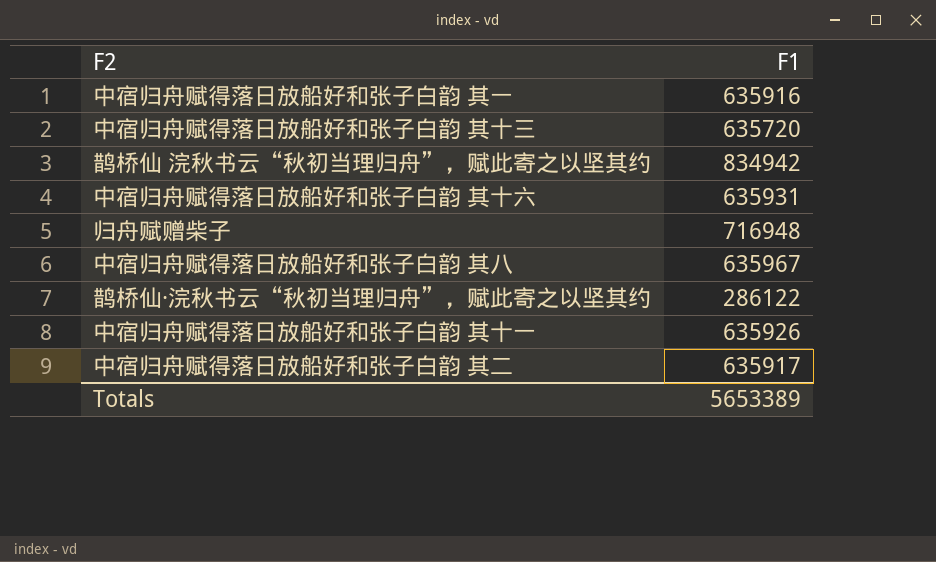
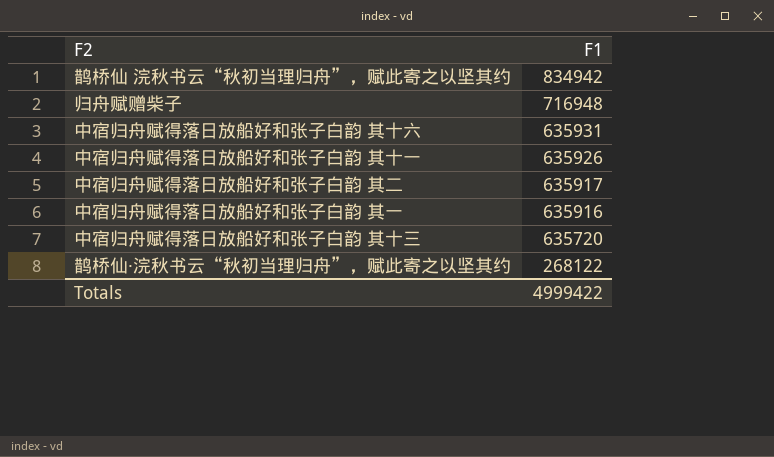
row order: none -> F1 descending
row 中宿归舟赋得落日放船好和张子白韵 其八: 635967 -> none
鹊桥仙·浣秋书云“秋初当理归舟”，赋此寄之以坚其约 | F1: 286122 -> 268122
Totals | F1: 5653389 -> 4999422

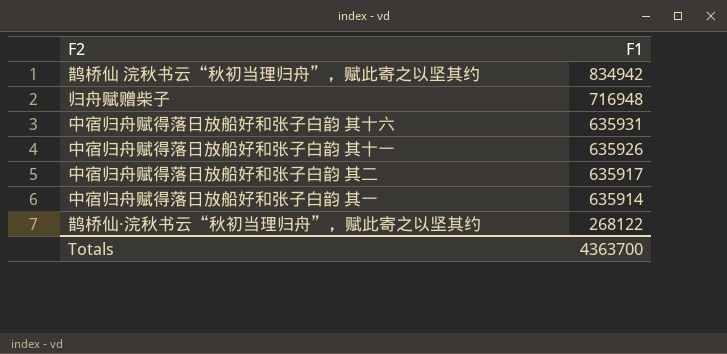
row 中宿归舟赋得落日放船好和张子白韵 其十三: 635720 -> none
中宿归舟赋得落日放船好和张子白韵 其一 | F1: 635916 -> 635914
Totals | F1: 4999422 -> 4363700

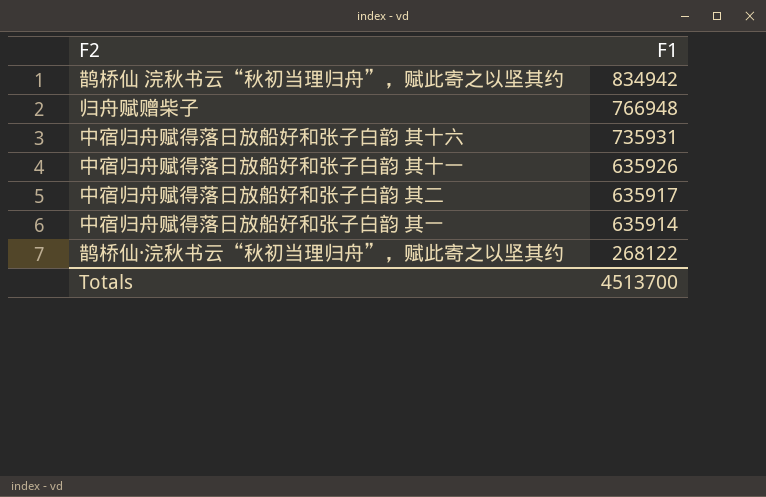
归舟赋赠柴子 | F1: 716948 -> 766948
中宿归舟赋得落日放船好和张子白韵 其十六 | F1: 635931 -> 735931
Totals | F1: 4363700 -> 4513700

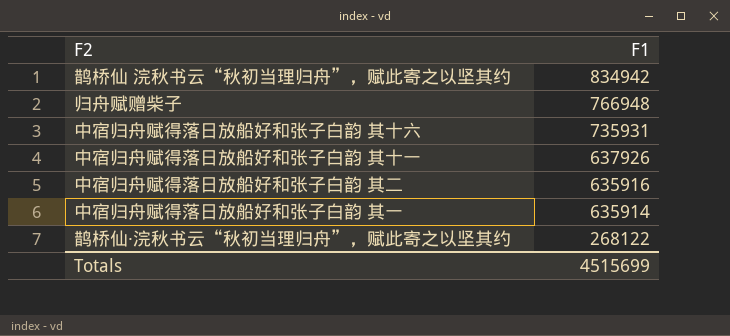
中宿归舟赋得落日放船好和张子白韵 其十一 | F1: 635926 -> 637926
中宿归舟赋得落日放船好和张子白韵 其二 | F1: 635917 -> 635916
Totals | F1: 4513700 -> 4515699

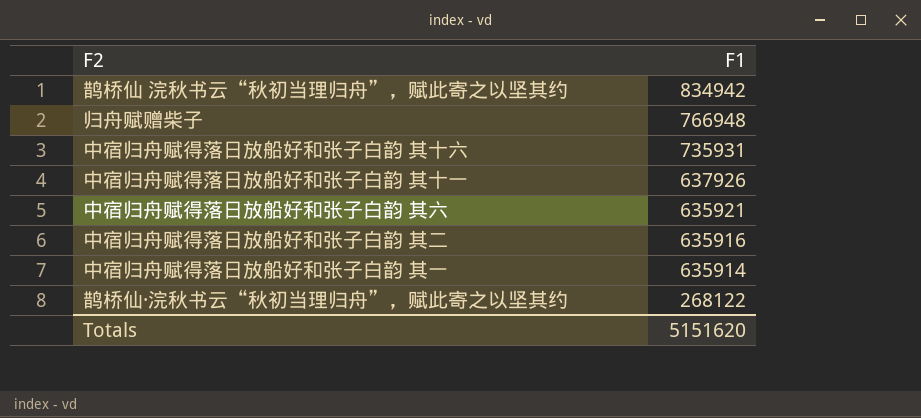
row 中宿归舟赋得落日放船好和张子白韵 其六: none -> 635921
Totals | F1: 4515699 -> 5151620

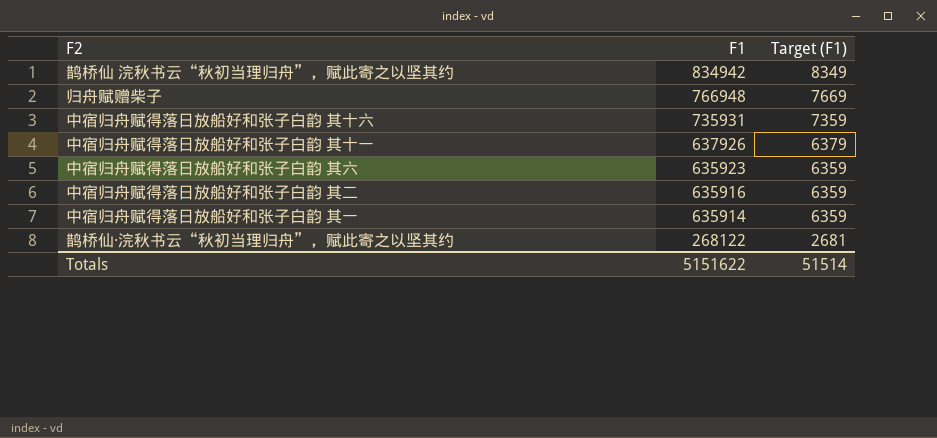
column Target (F1) | formula: none -> [F1] * 0.01
中宿归舟赋得落日放船好和张子白韵 其六 | F1: 635921 -> 635923
Totals | F1: 5151620 -> 5151622

